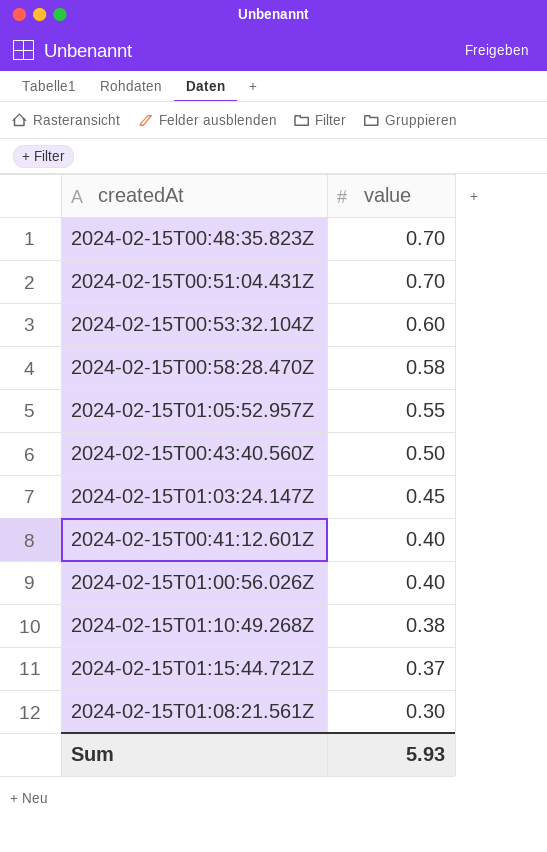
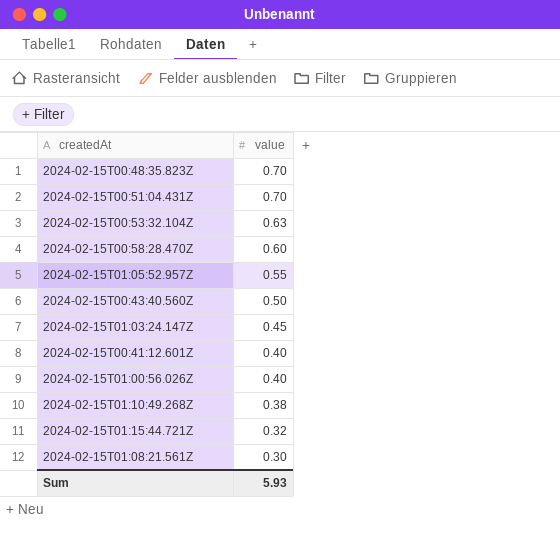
2024-02-15T00:53:32.104Z | value: 0.60 -> 0.63
2024-02-15T00:58:28.470Z | value: 0.58 -> 0.60
2024-02-15T01:15:44.721Z | value: 0.37 -> 0.32

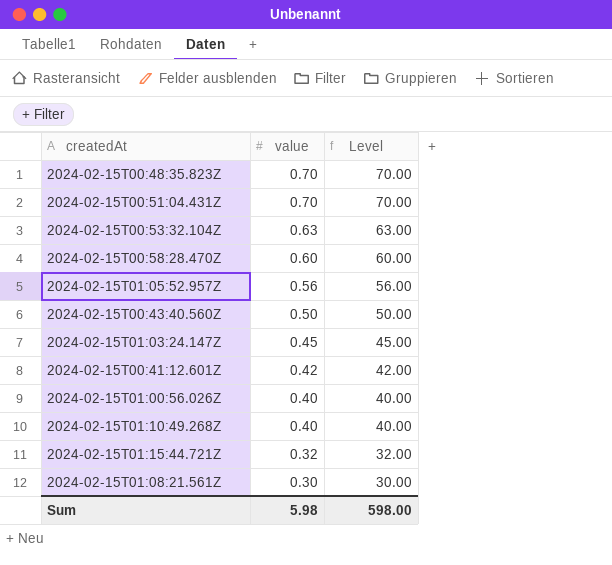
column Level | formula: none -> [value] * 100
2024-02-15T01:05:52.957Z | value: 0.55 -> 0.56
2024-02-15T00:41:12.601Z | value: 0.40 -> 0.42
2024-02-15T01:10:49.268Z | value: 0.38 -> 0.40
Sum | value: 5.93 -> 5.98

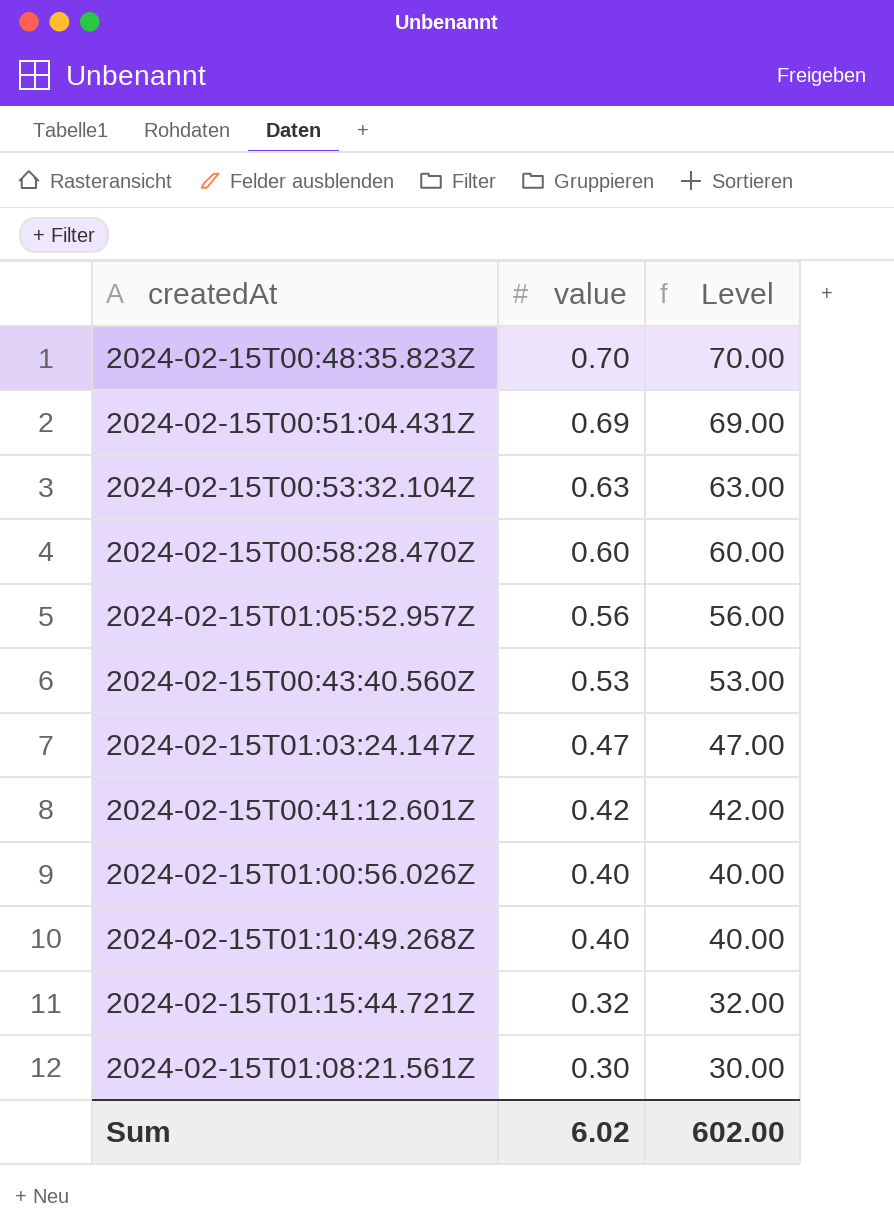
2024-02-15T00:51:04.431Z | value: 0.70 -> 0.69
2024-02-15T00:51:04.431Z | Level: 70.00 -> 69.00
2024-02-15T00:43:40.560Z | value: 0.50 -> 0.53
2024-02-15T00:43:40.560Z | Level: 50.00 -> 53.00
2024-02-15T01:03:24.147Z | value: 0.45 -> 0.47
2024-02-15T01:03:24.147Z | Level: 45.00 -> 47.00
Sum | value: 5.98 -> 6.02
Sum | Level: 598.00 -> 602.00

